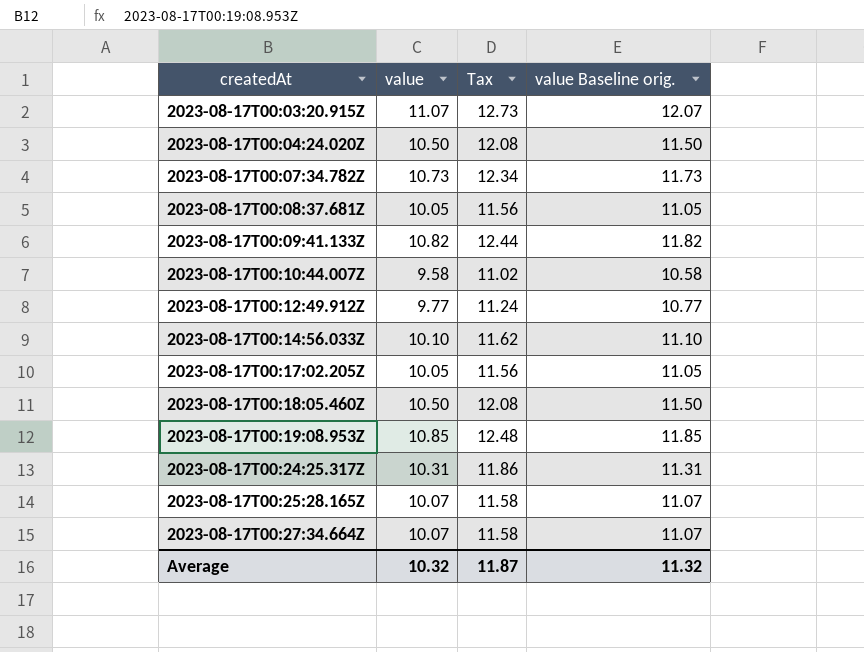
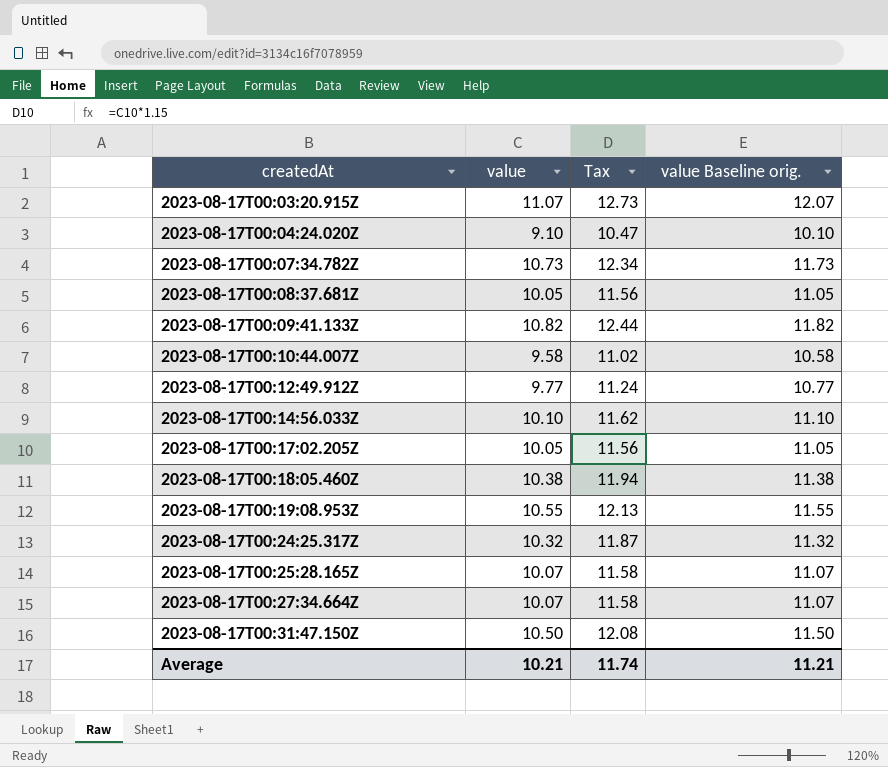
2023-08-17T00:04:24.020Z | value: 10.50 -> 9.10
2023-08-17T00:04:24.020Z | Tax: 12.08 -> 10.47
2023-08-17T00:04:24.020Z | value Baseline orig.: 11.50 -> 10.10
2023-08-17T00:18:05.460Z | value: 10.50 -> 10.38
2023-08-17T00:18:05.460Z | Tax: 12.08 -> 11.94
2023-08-17T00:18:05.460Z | value Baseline orig.: 11.50 -> 11.38
2023-08-17T00:19:08.953Z | value: 10.85 -> 10.55
2023-08-17T00:19:08.953Z | Tax: 12.48 -> 12.13
2023-08-17T00:19:08.953Z | value Baseline orig.: 11.85 -> 11.55
2023-08-17T00:24:25.317Z | value: 10.31 -> 10.32
2023-08-17T00:24:25.317Z | Tax: 11.86 -> 11.87
2023-08-17T00:24:25.317Z | value Baseline orig.: 11.31 -> 11.32
row 2023-08-17T00:31:47.150Z: none -> 10.50 | 12.08 | 11.50
Average | value: 10.32 -> 10.21
Average | Tax: 11.87 -> 11.74
Average | value Baseline orig.: 11.32 -> 11.21

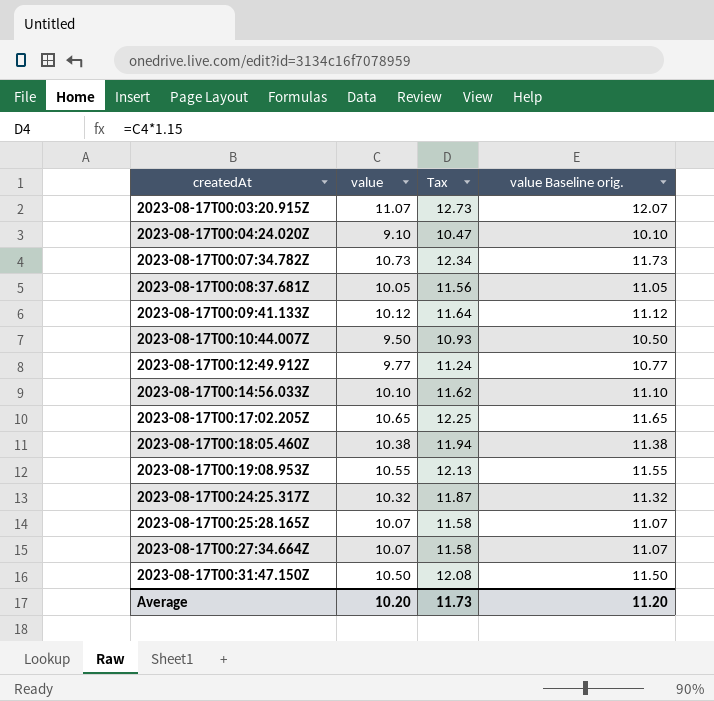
2023-08-17T00:09:41.133Z | value: 10.82 -> 10.12
2023-08-17T00:09:41.133Z | Tax: 12.44 -> 11.64
2023-08-17T00:09:41.133Z | value Baseline orig.: 11.82 -> 11.12
2023-08-17T00:10:44.007Z | value: 9.58 -> 9.50
2023-08-17T00:10:44.007Z | Tax: 11.02 -> 10.93
2023-08-17T00:10:44.007Z | value Baseline orig.: 10.58 -> 10.50
2023-08-17T00:17:02.205Z | value: 10.05 -> 10.65
2023-08-17T00:17:02.205Z | Tax: 11.56 -> 12.25
2023-08-17T00:17:02.205Z | value Baseline orig.: 11.05 -> 11.65
Average | value: 10.21 -> 10.20
Average | Tax: 11.74 -> 11.73
Average | value Baseline orig.: 11.21 -> 11.20

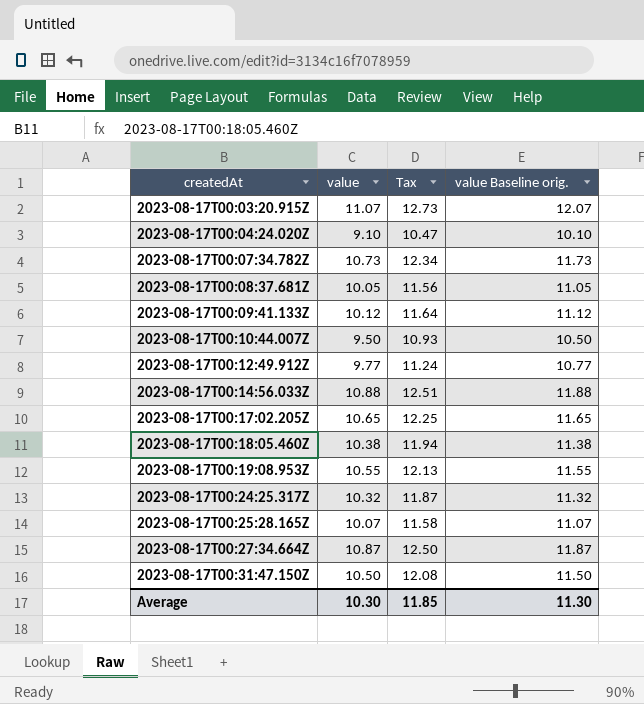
2023-08-17T00:14:56.033Z | value: 10.10 -> 10.88
2023-08-17T00:14:56.033Z | Tax: 11.62 -> 12.51
2023-08-17T00:14:56.033Z | value Baseline orig.: 11.10 -> 11.88
2023-08-17T00:27:34.664Z | value: 10.07 -> 10.87
2023-08-17T00:27:34.664Z | Tax: 11.58 -> 12.50
2023-08-17T00:27:34.664Z | value Baseline orig.: 11.07 -> 11.87
Average | value: 10.20 -> 10.30
Average | Tax: 11.73 -> 11.85
Average | value Baseline orig.: 11.20 -> 11.30

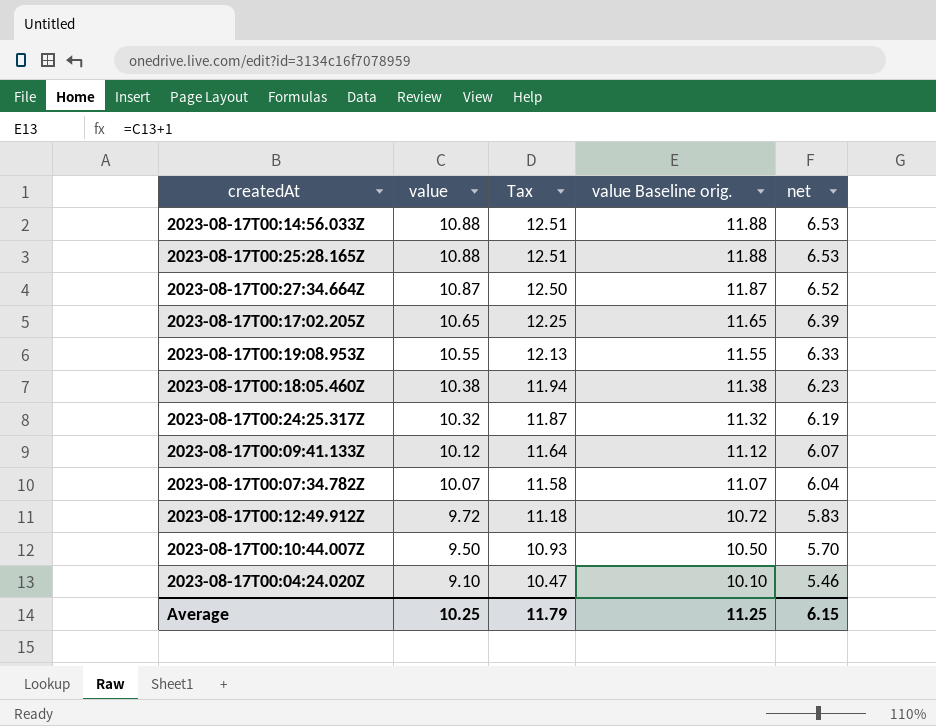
row order: createdAt ascending -> value descending
column net | formula: none -> [value] * 0.6
row 2023-08-17T00:03:20.915Z: 11.07 | 12.73 | 12.07 -> none
row 2023-08-17T00:08:37.681Z: 10.05 | 11.56 | 11.05 -> none
row 2023-08-17T00:31:47.150Z: 10.50 | 12.08 | 11.50 -> none
2023-08-17T00:25:28.165Z | value: 10.07 -> 10.88
2023-08-17T00:25:28.165Z | Tax: 11.58 -> 12.51
2023-08-17T00:25:28.165Z | value Baseline orig.: 11.07 -> 11.88
2023-08-17T00:07:34.782Z | value: 10.73 -> 10.07
2023-08-17T00:07:34.782Z | Tax: 12.34 -> 11.58
2023-08-17T00:07:34.782Z | value Baseline orig.: 11.73 -> 11.07
2023-08-17T00:12:49.912Z | value: 9.77 -> 9.72
2023-08-17T00:12:49.912Z | Tax: 11.24 -> 11.18
2023-08-17T00:12:49.912Z | value Baseline orig.: 10.77 -> 10.72
Average | value: 10.30 -> 10.25
Average | Tax: 11.85 -> 11.79
Average | value Baseline orig.: 11.30 -> 11.25

